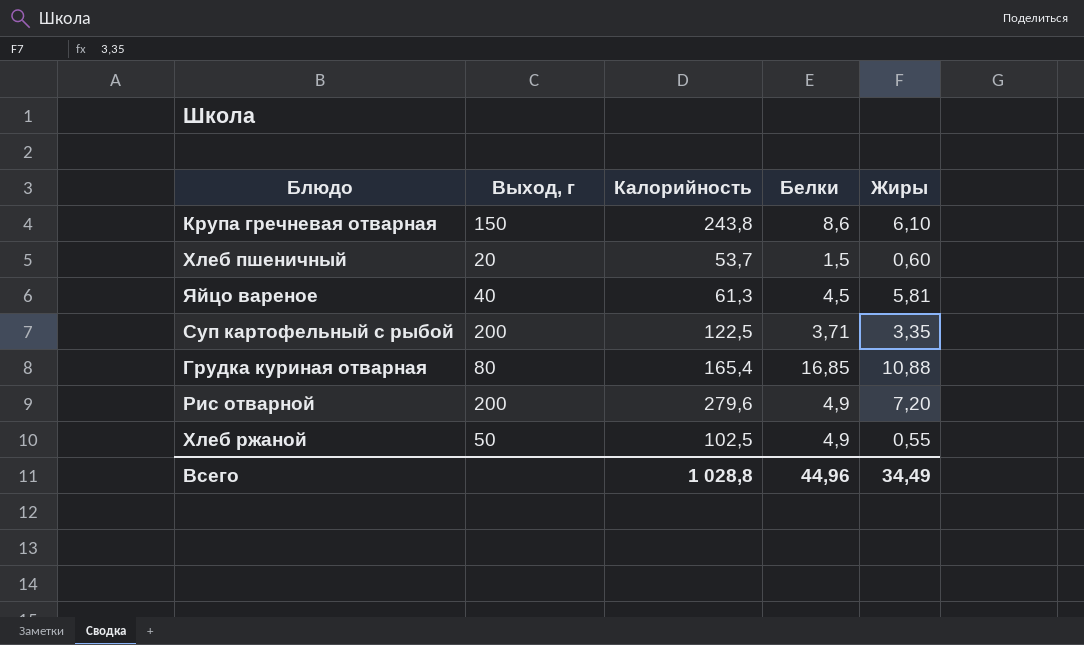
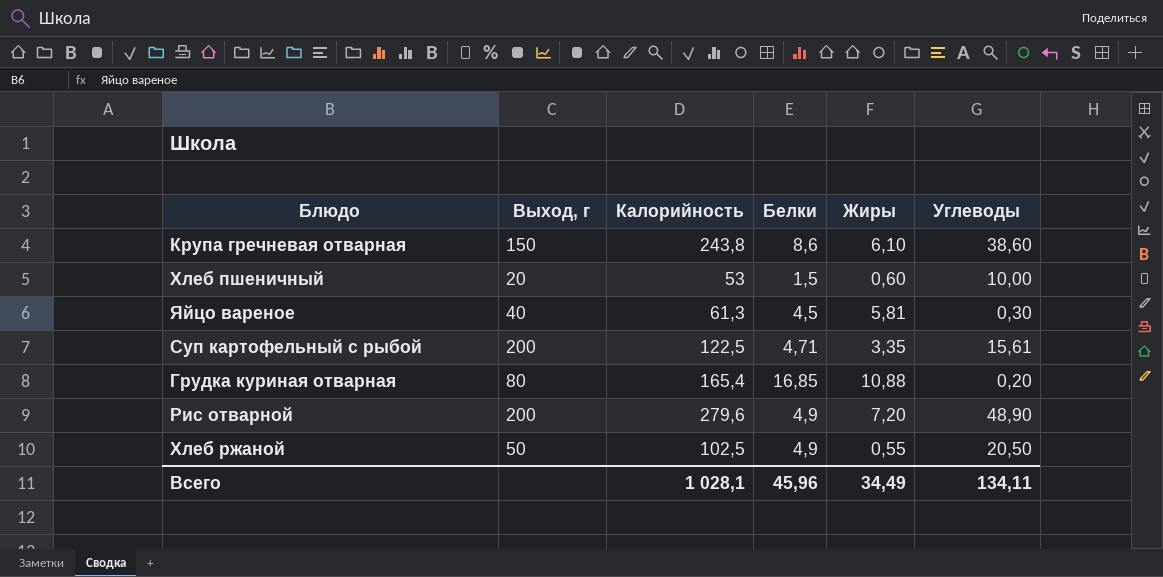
column Углеводы | position: none -> 6
Хлеб пшеничный | Калорийность: 53,7 -> 53
Суп картофельный с рыбой | Белки: 3,71 -> 4,71
Всего | Калорийность: 1 028,8 -> 1 028,1
Всего | Белки: 44,96 -> 45,96

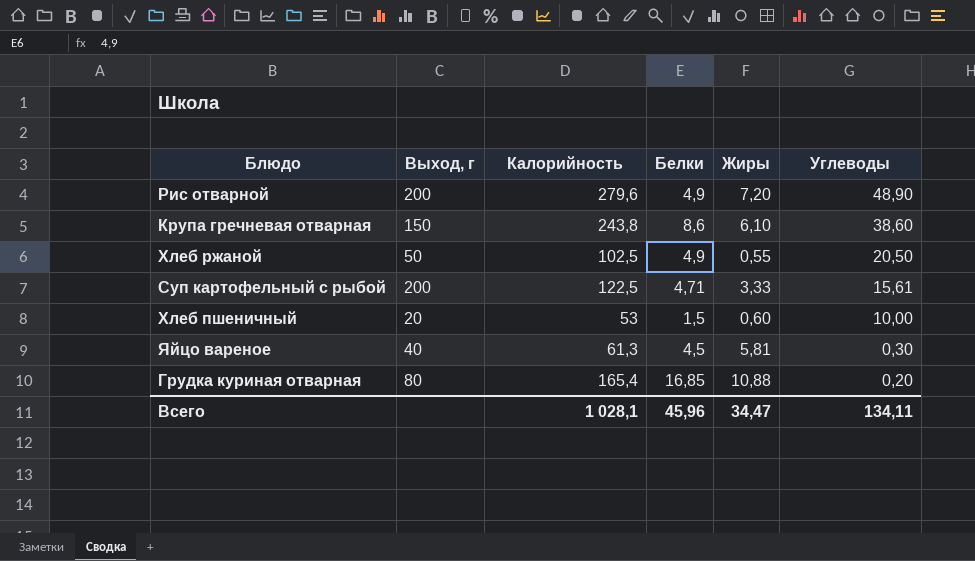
row order: none -> Углеводы descending
Суп картофельный с рыбой | Жиры: 3,35 -> 3,33
Всего | Жиры: 34,49 -> 34,47

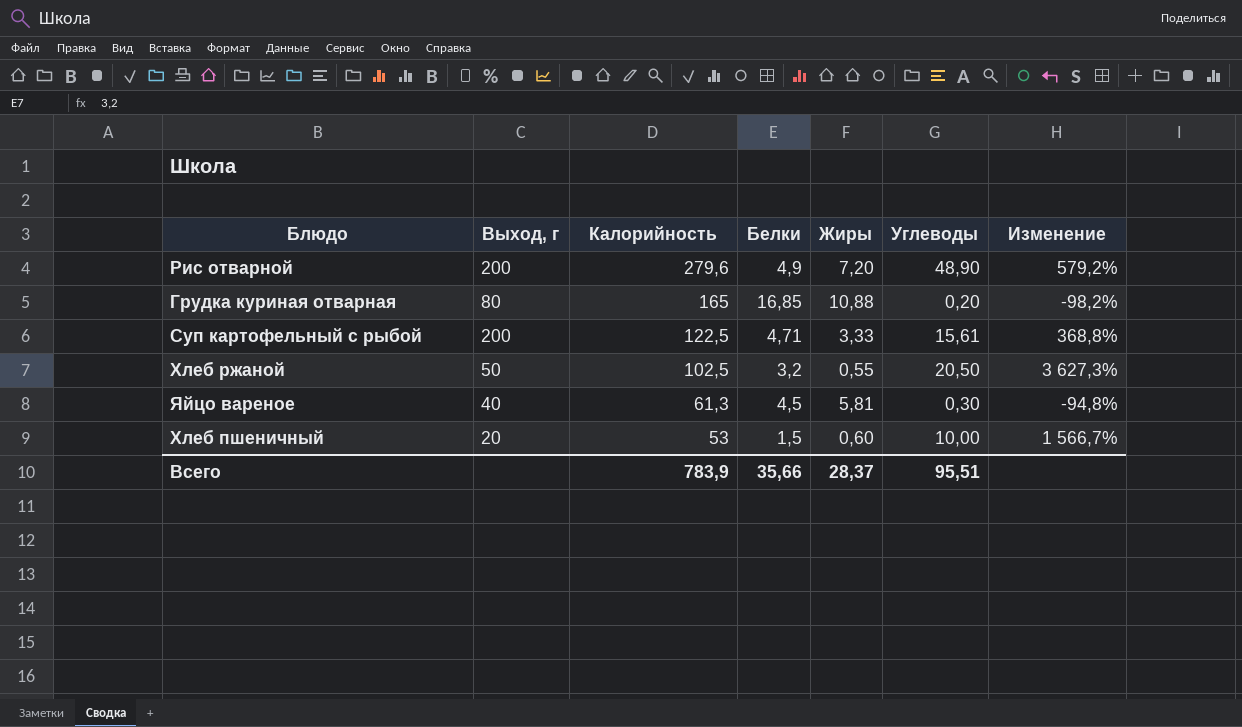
row order: Углеводы descending -> Калорийность descending
column Изменение | formula: none -> ([Углеводы] - [Жиры]) / [Жиры]
row Крупа гречневая отварная: 150 | 243,8 | 8,6 | 6,10 | 38,60 -> none
Грудка куриная отварная | Калорийность: 165,4 -> 165
Хлеб ржаной | Белки: 4,9 -> 3,2
Всего | Калорийность: 1 028,1 -> 783,9
Всего | Белки: 45,96 -> 35,66
Всего | Жиры: 34,47 -> 28,37
Всего | Углеводы: 134,11 -> 95,51

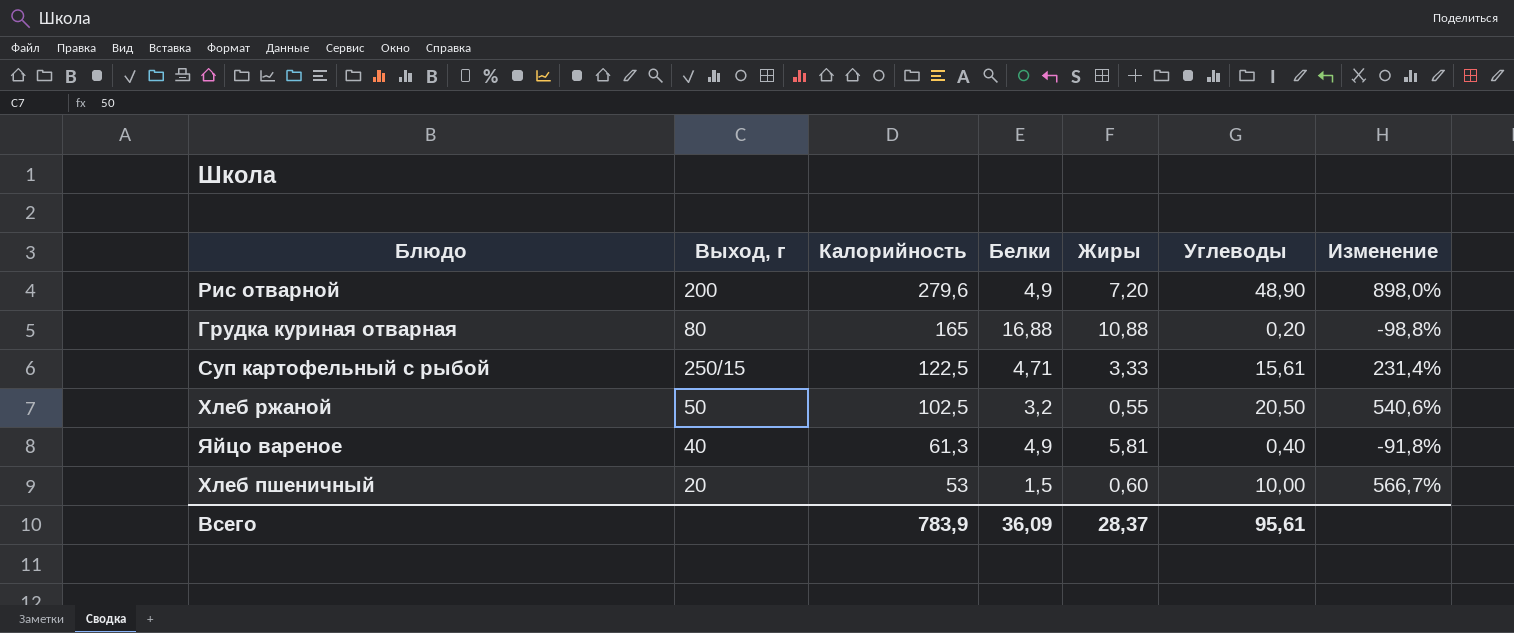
column Изменение | formula: ([Углеводы] - [Жиры]) / [Жиры] -> ([Углеводы] - [Белки]) / [Белки]
Грудка куриная отварная | Белки: 16,85 -> 16,88
Суп картофельный с рыбой | Выход, г: 200 -> 250/15
Яйцо вареное | Белки: 4,5 -> 4,9
Яйцо вареное | Углеводы: 0,30 -> 0,40
Всего | Белки: 35,66 -> 36,09
Всего | Углеводы: 95,51 -> 95,61

